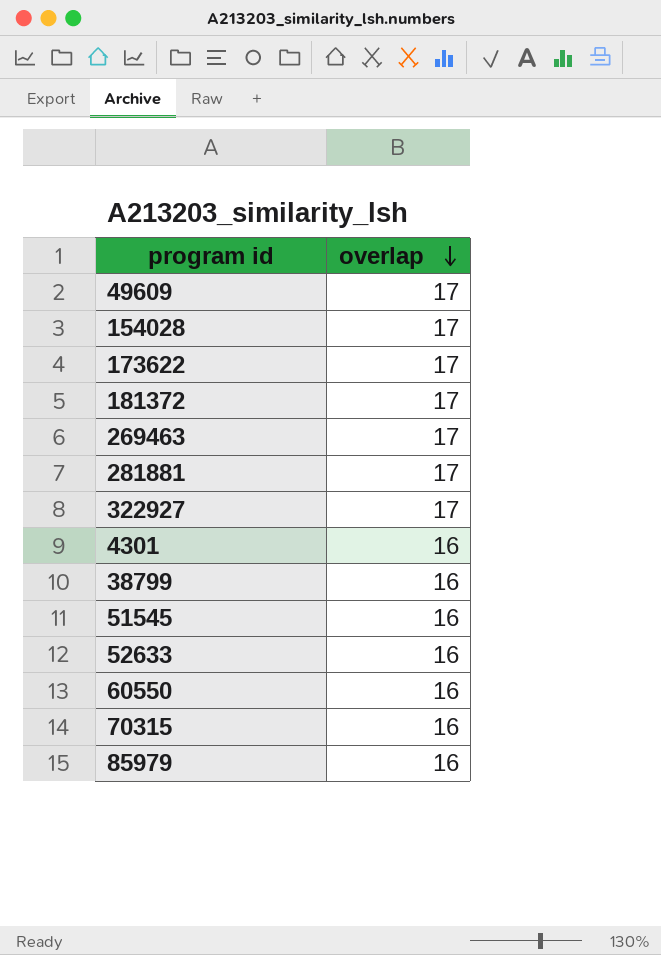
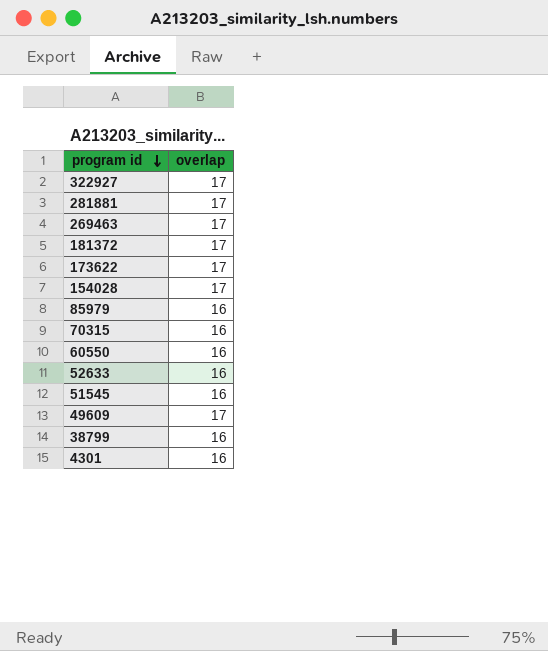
row order: overlap descending -> program id descending

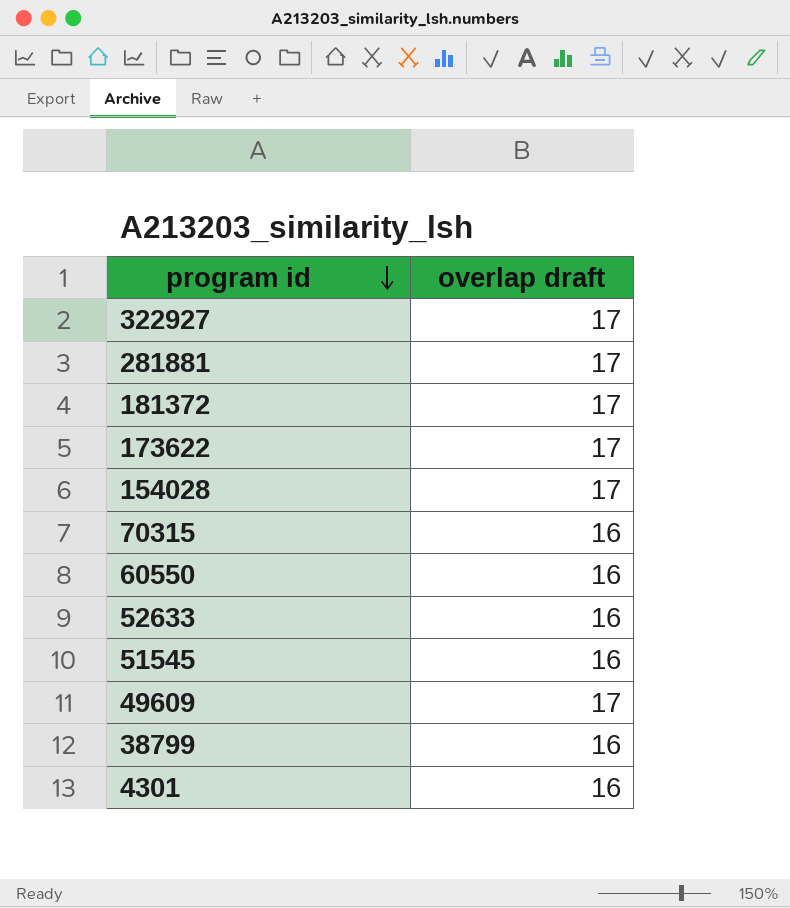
column name: overlap -> overlap draft
row 269463: 17 -> none
row 85979: 16 -> none

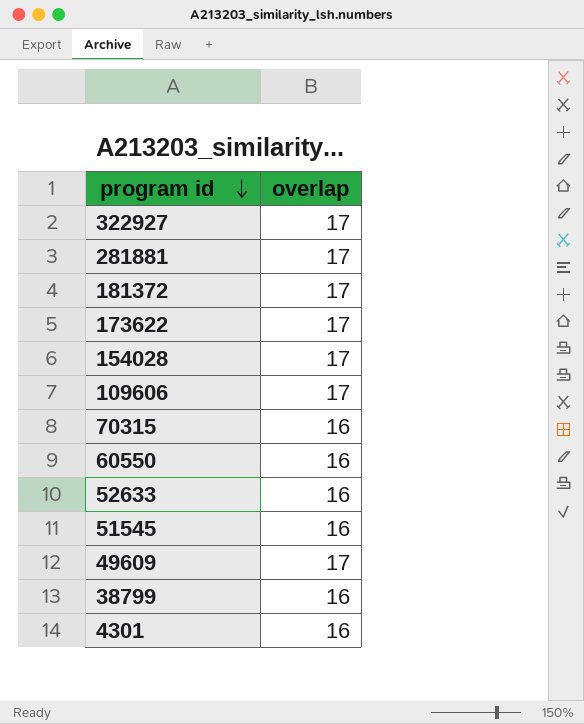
column name: overlap draft -> overlap
row 109606: none -> 17

